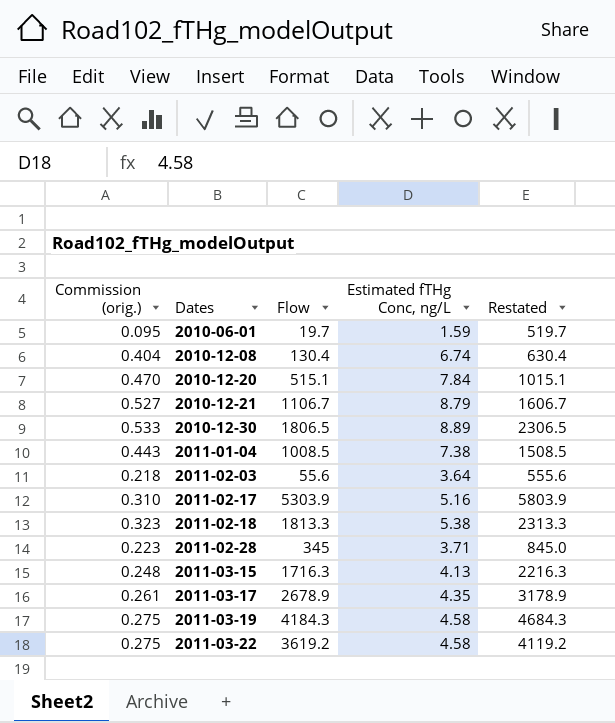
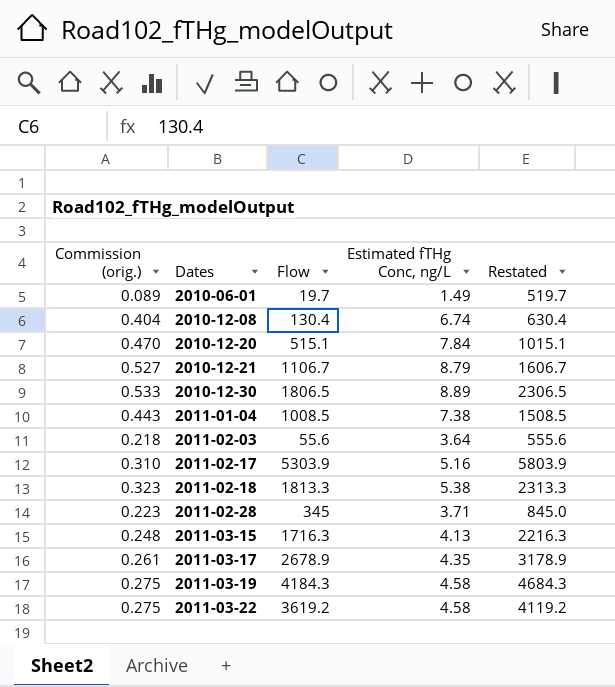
2010-06-01 | Commission (orig.): 0.095 -> 0.089
2010-06-01 | Estimated fTHg Conc, ng/L: 1.59 -> 1.49

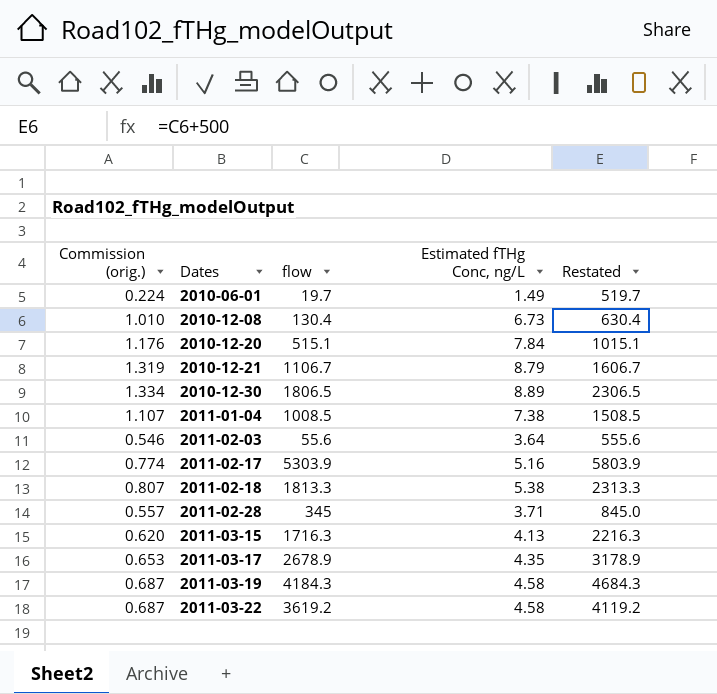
column Commission (orig.) | formula: [Estimated fTHg Conc, ng/L] * 0.06 -> [Estimated fTHg Conc, ng/L] * 0.15
column name: Flow -> flow
2010-12-08 | Estimated fTHg Conc, ng/L: 6.74 -> 6.73

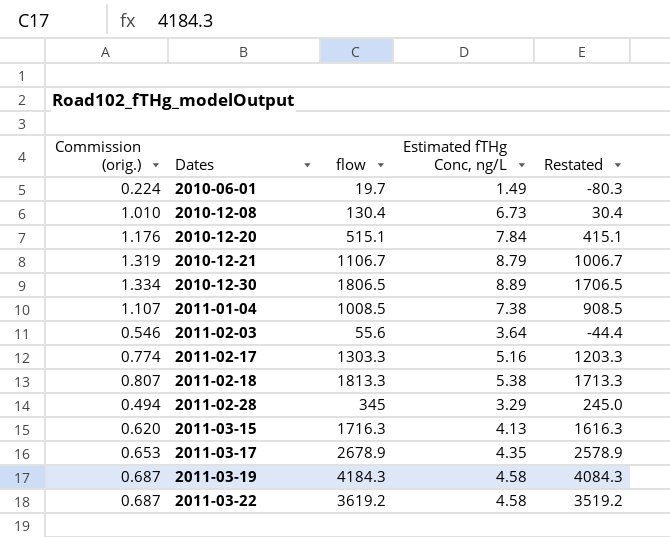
column Restated | formula: [flow] + 500 -> [flow] - 100
2011-02-17 | flow: 5303.9 -> 1303.3
2011-02-28 | Commission (orig.): 0.557 -> 0.494
2011-02-28 | Estimated fTHg Conc, ng/L: 3.71 -> 3.29

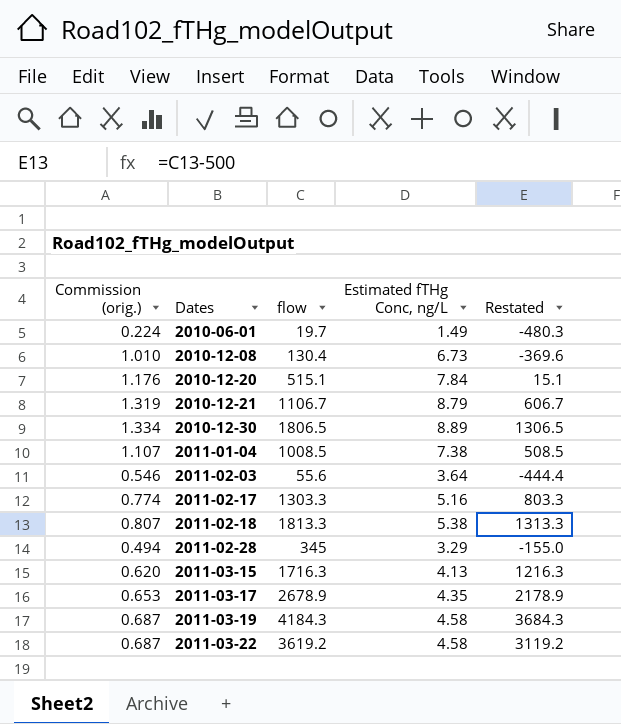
column Restated | formula: [flow] - 100 -> [flow] - 500

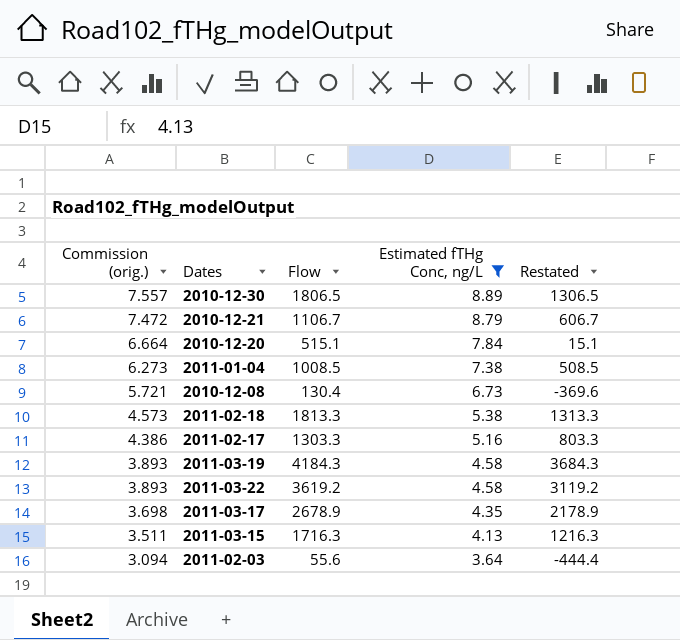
filter: none -> Estimated fTHg Conc, ng/L >= 3.64
row order: Dates ascending -> Commission (orig.) descending
column Commission (orig.) | formula: [Estimated fTHg Conc, ng/L] * 0.15 -> [Estimated fTHg Conc, ng/L] * 0.85
column name: flow -> Flow

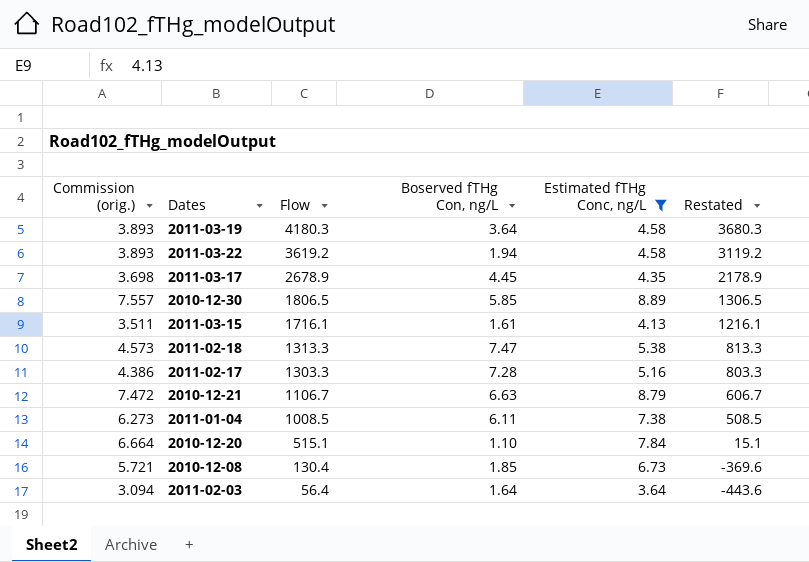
row order: Commission (orig.) descending -> Flow descending
column Boserved fTHg Con, ng/L | position: none -> 4
2011-03-19 | Flow: 4184.3 -> 4180.3
2011-03-19 | Restated: 3684.3 -> 3680.3
2011-03-15 | Flow: 1716.3 -> 1716.1
2011-03-15 | Restated: 1216.3 -> 1216.1
2011-02-18 | Flow: 1813.3 -> 1313.3
2011-02-18 | Restated: 1313.3 -> 813.3
2011-02-03 | Flow: 55.6 -> 56.4
2011-02-03 | Restated: -444.4 -> -443.6

